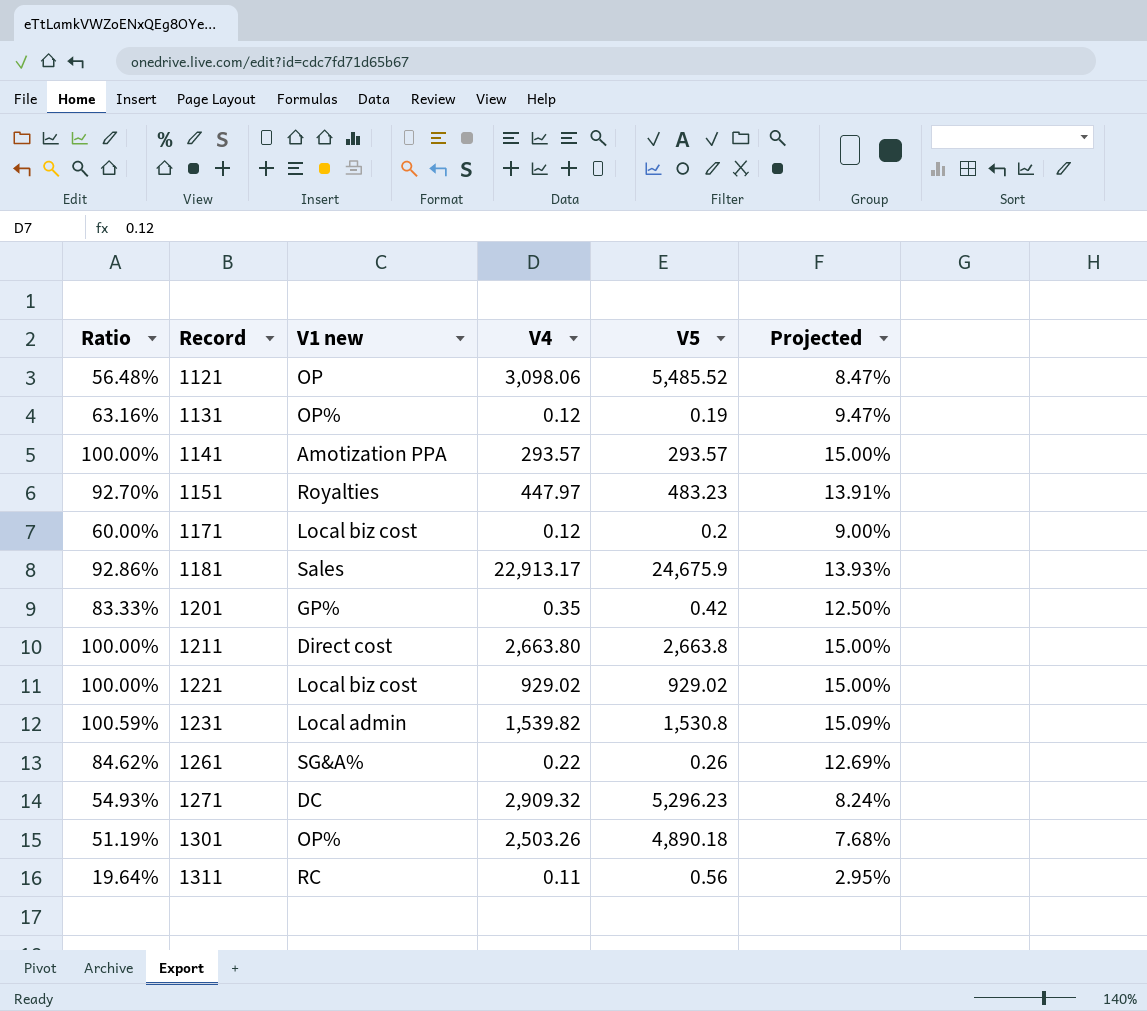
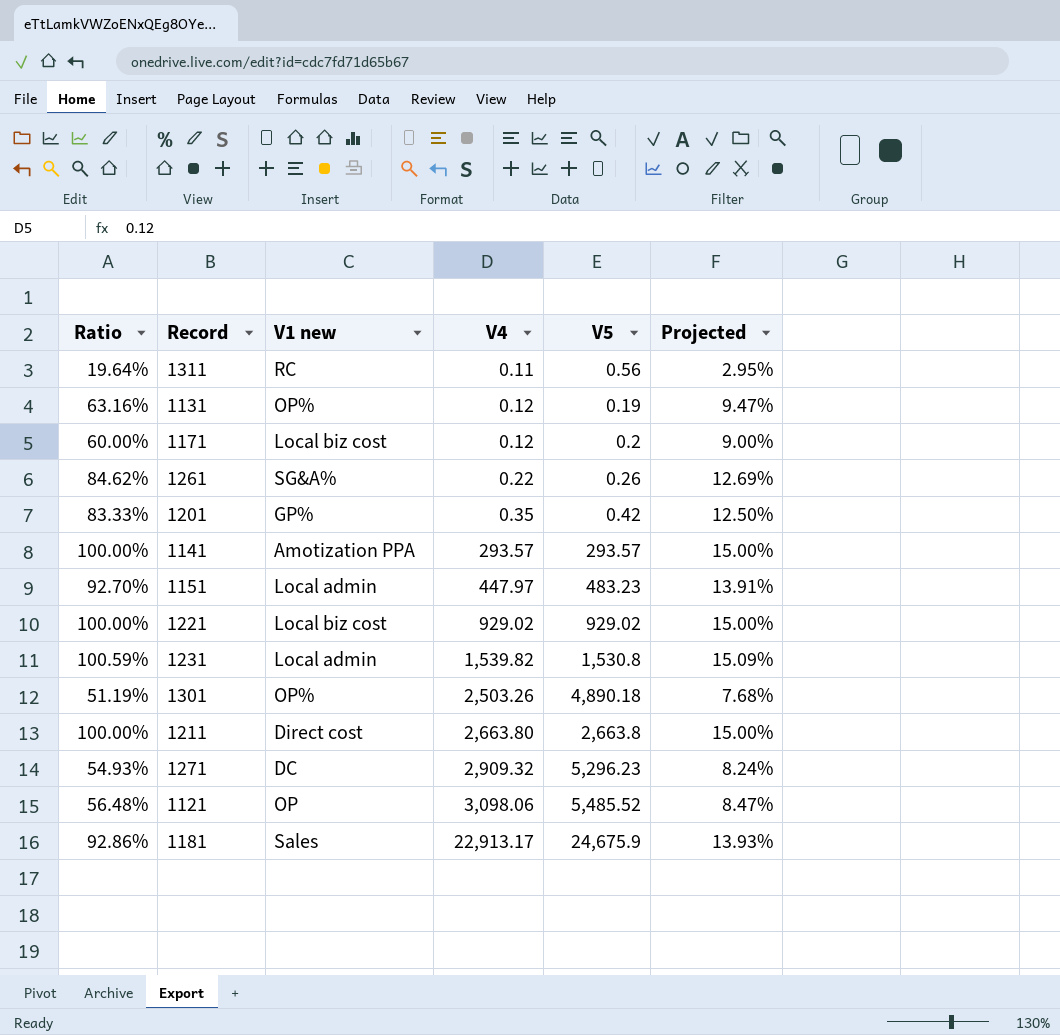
row order: Record ascending -> V4 ascending
1151 | V1 new: Royalties -> Local admin

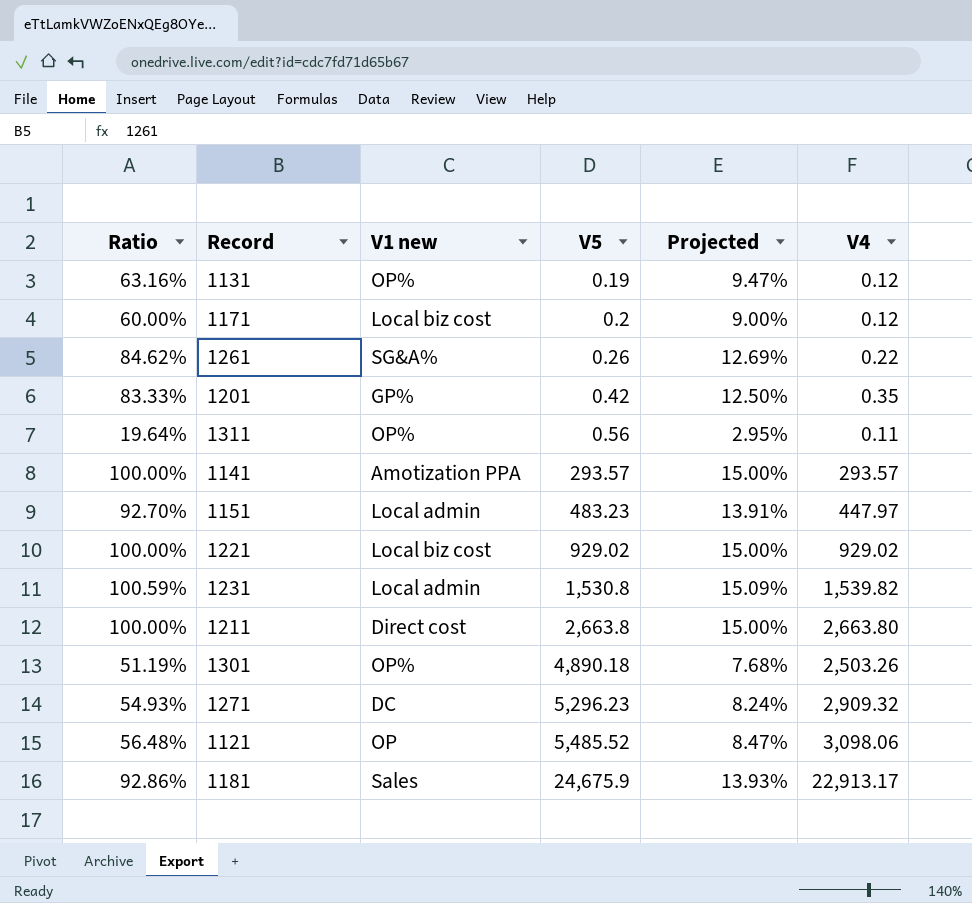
row order: V4 ascending -> V5 ascending
column V4 | position: 4 -> 6
1311 | V1 new: RC -> OP%

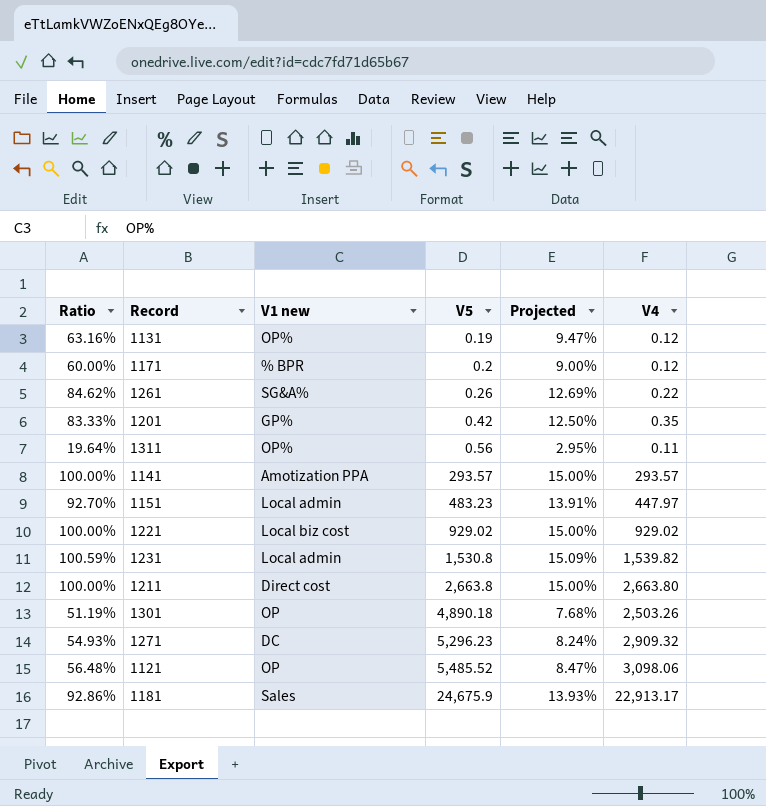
1171 | V1 new: Local biz cost -> % BPR
1301 | V1 new: OP% -> OP

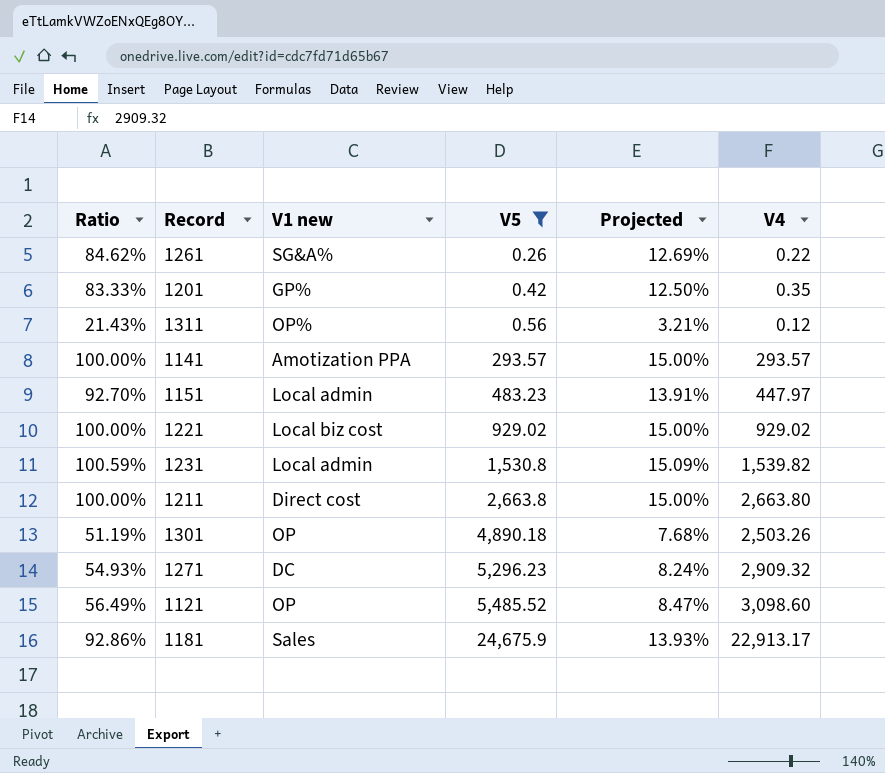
filter: none -> V5 >= 0.26
1311 | Ratio: 19.64% -> 21.43%
1311 | Projected: 2.95% -> 3.21%
1311 | V4: 0.11 -> 0.12
1121 | Ratio: 56.48% -> 56.49%
1121 | V4: 3,098.06 -> 3,098.60

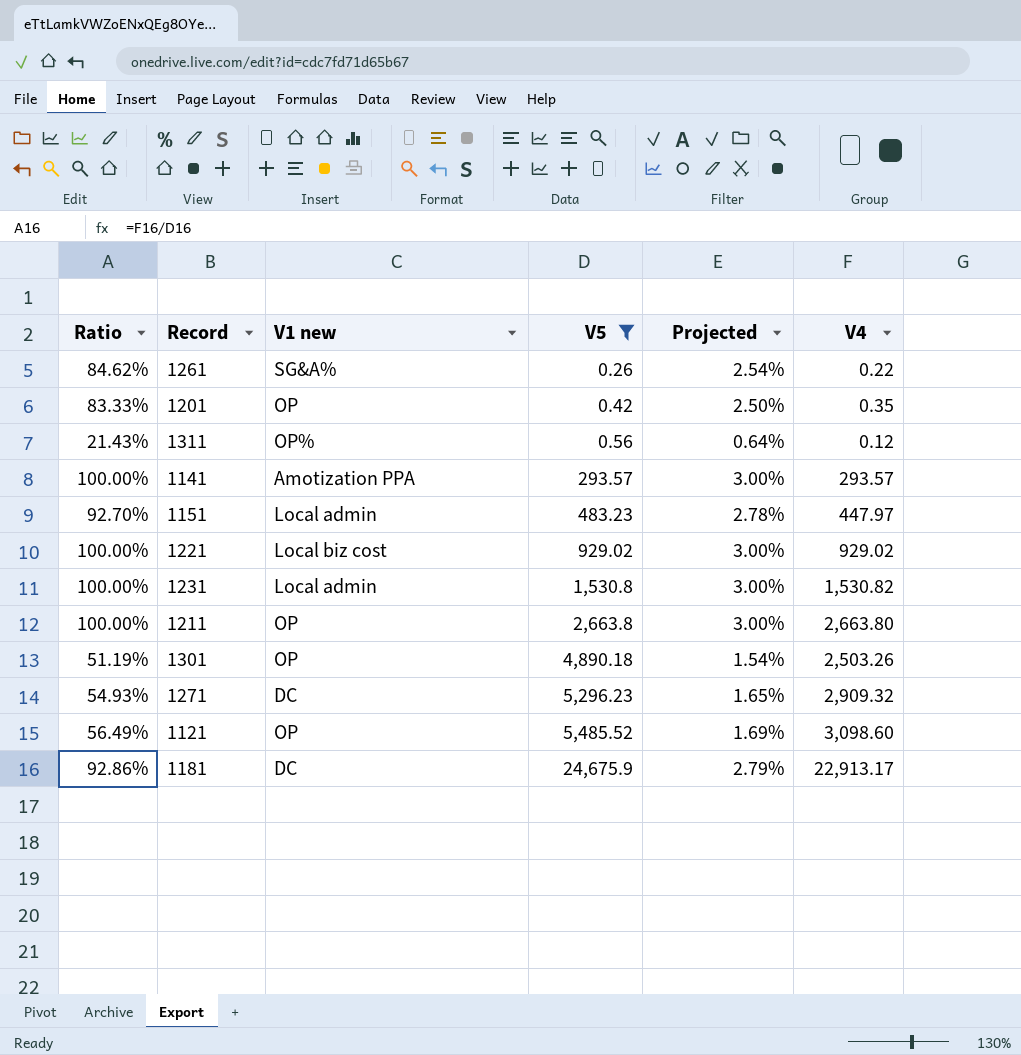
column Projected | formula: [Ratio] * 0.15 -> [Ratio] * 0.03
1201 | V1 new: GP% -> OP
1231 | Ratio: 100.59% -> 100.00%
1231 | V4: 1,539.82 -> 1,530.82
1211 | V1 new: Direct cost -> OP
1181 | V1 new: Sales -> DC

